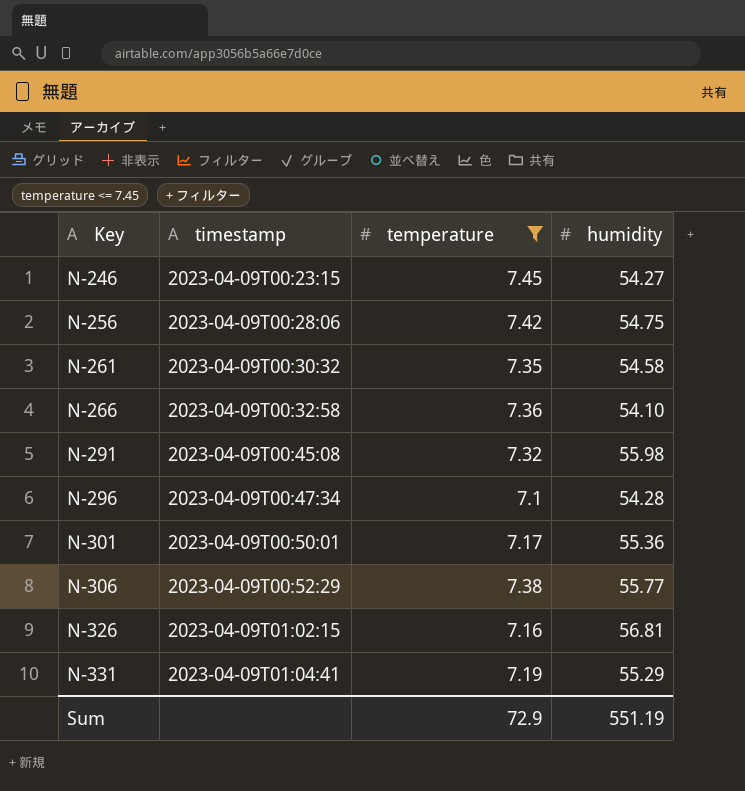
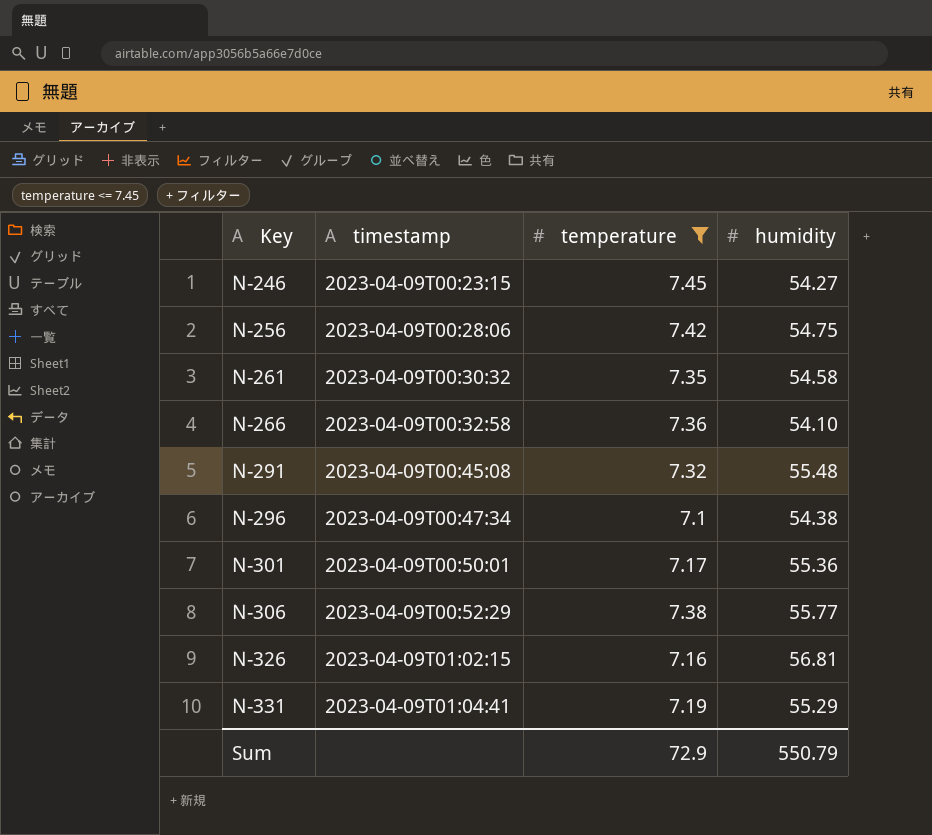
N-291 | humidity: 55.98 -> 55.48
N-296 | humidity: 54.28 -> 54.38
Sum | humidity: 551.19 -> 550.79

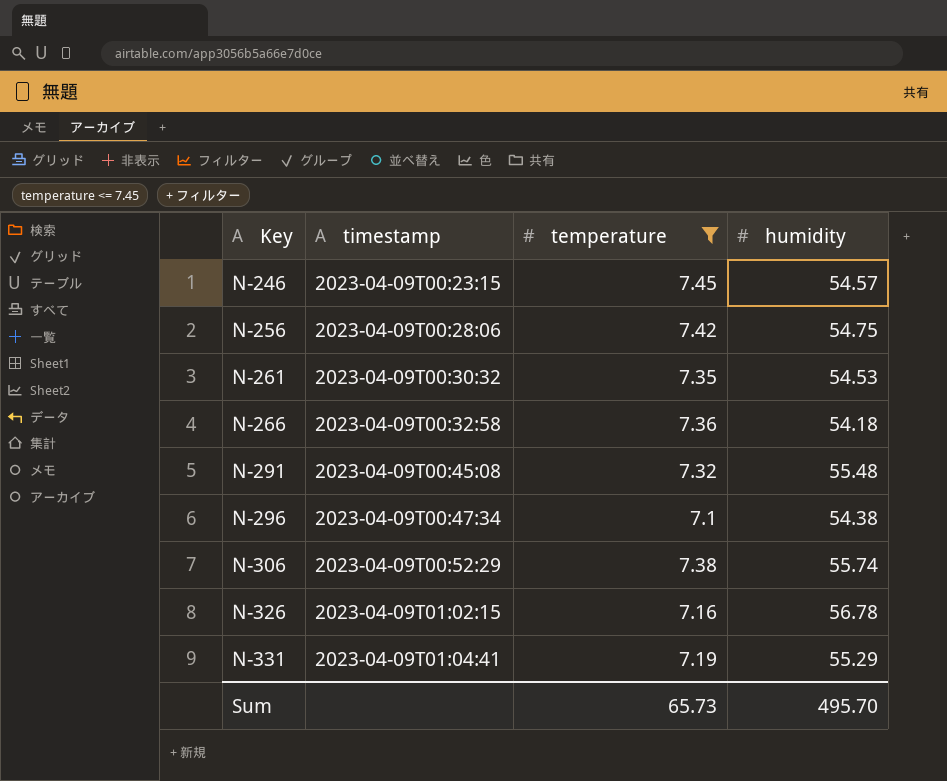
row N-301: 2023-04-09T00:50:01 | 7.17 | 55.36 -> none
N-246 | humidity: 54.27 -> 54.57
N-261 | humidity: 54.58 -> 54.53
N-266 | humidity: 54.10 -> 54.18
N-306 | humidity: 55.77 -> 55.74
N-326 | humidity: 56.81 -> 56.78
Sum | temperature: 72.9 -> 65.73
Sum | humidity: 550.79 -> 495.70

